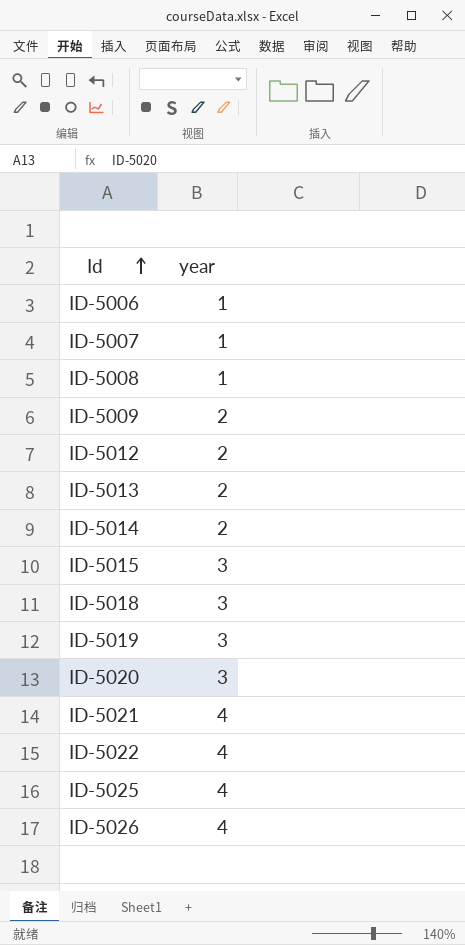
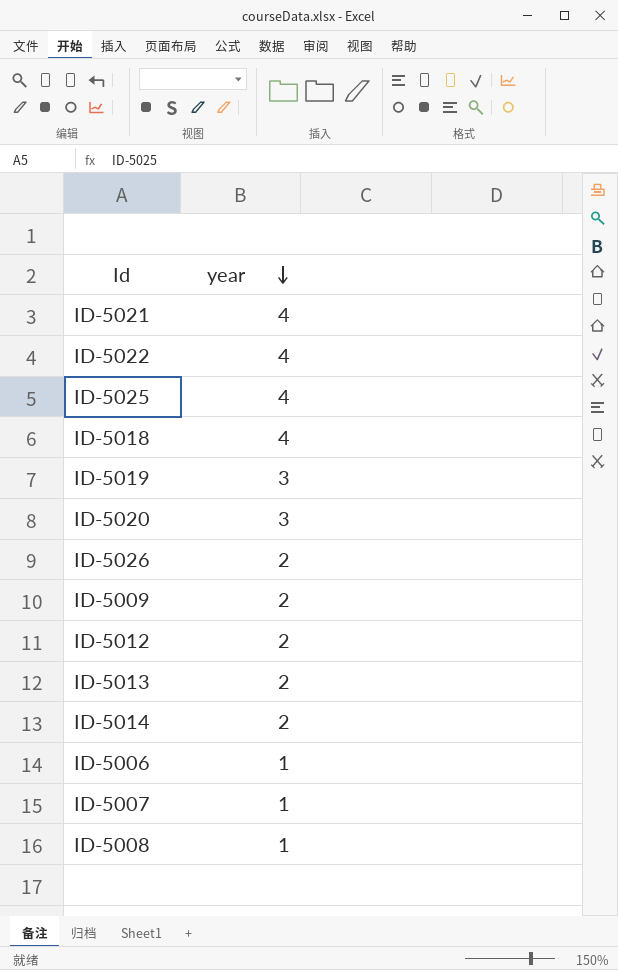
row order: Id ascending -> year descending
row ID-5015: 3 -> none
ID-5018 | year: 3 -> 4
ID-5026 | year: 4 -> 2

